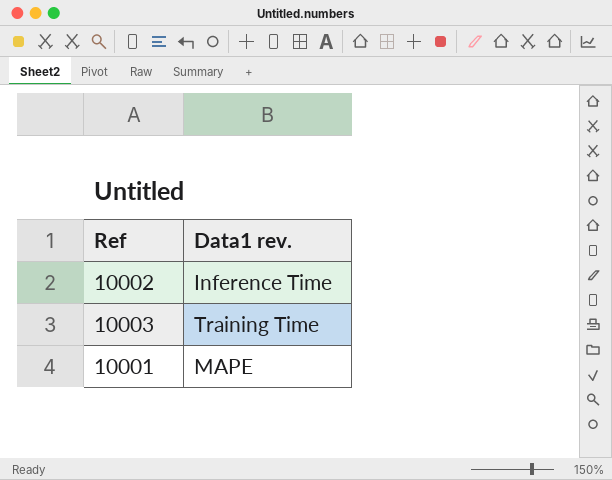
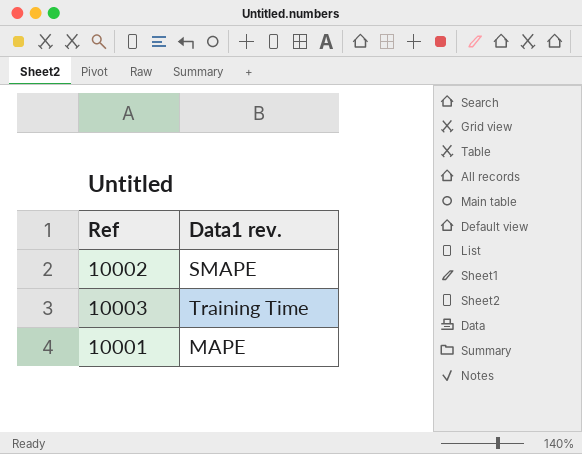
10002 | Data1 rev.: Inference Time -> SMAPE

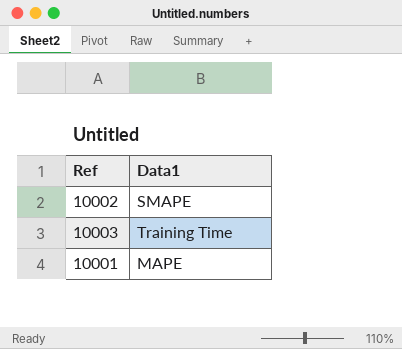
column name: Data1 rev. -> Data1

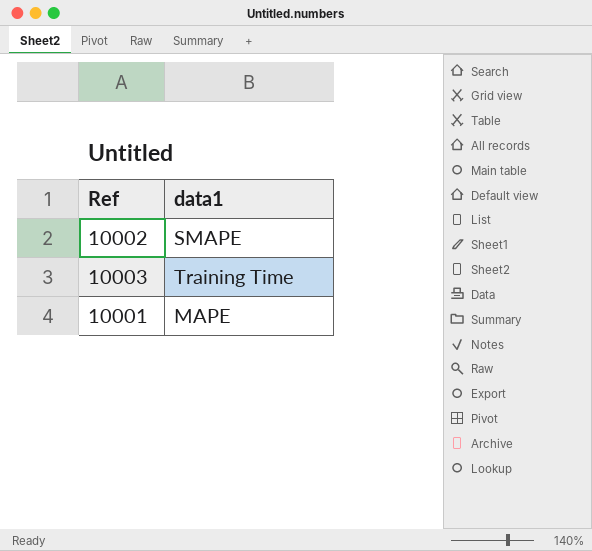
column name: Data1 -> data1

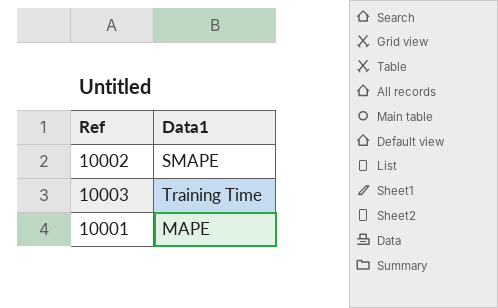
column name: data1 -> Data1

